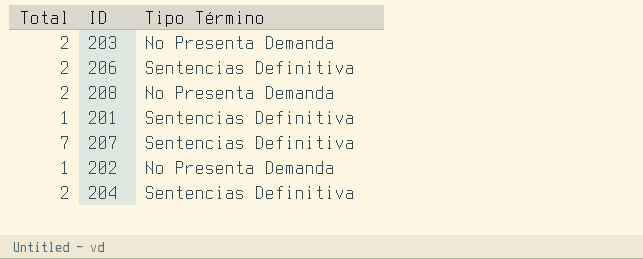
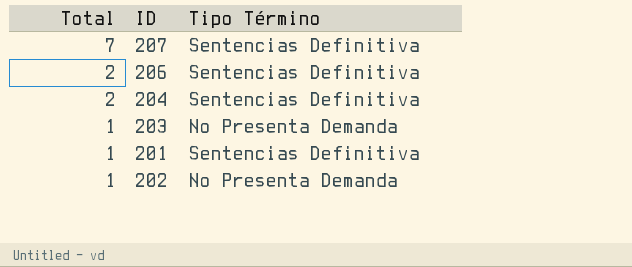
row order: none -> Total descending
row 208: 2 | No Presenta Demanda -> none
203 | Total: 2 -> 1

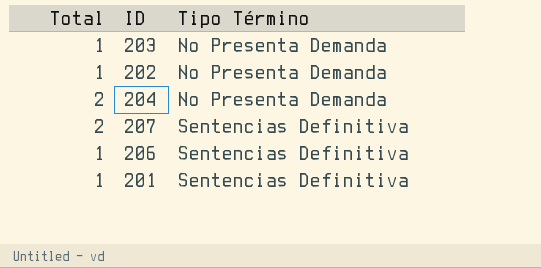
row order: Total descending -> Tipo Término ascending
204 | Tipo Término: Sentencias Definitiva -> No Presenta Demanda
207 | Total: 7 -> 2
206 | Total: 2 -> 1

